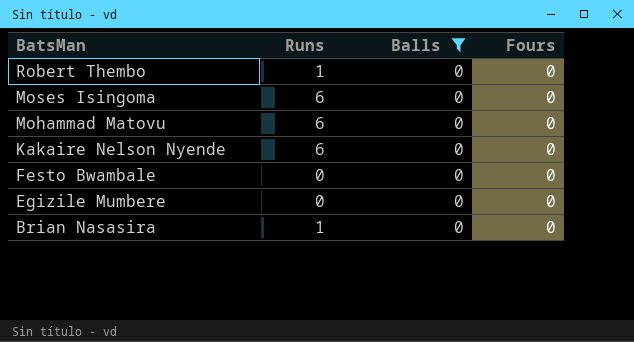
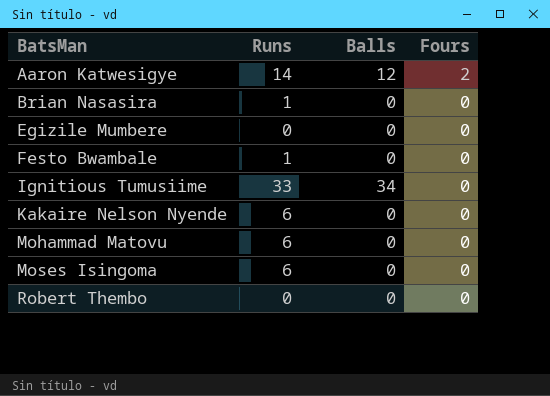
filter: Balls = 0 -> none
row order: BatsMan descending -> BatsMan ascending
Festo Bwambale | Runs: 0 -> 1
Robert Thembo | Runs: 1 -> 0

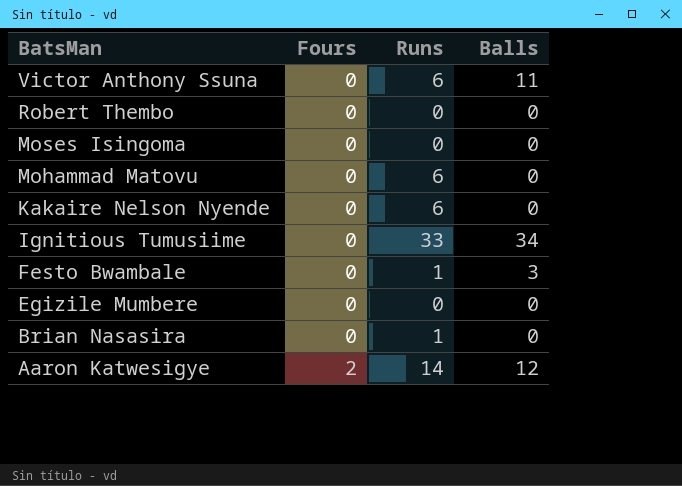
row order: BatsMan ascending -> BatsMan descending
column Fours | position: 4 -> 2
row Victor Anthony Ssuna: none -> 0 | 6 | 11
Moses Isingoma | Runs: 6 -> 0
Festo Bwambale | Balls: 0 -> 3

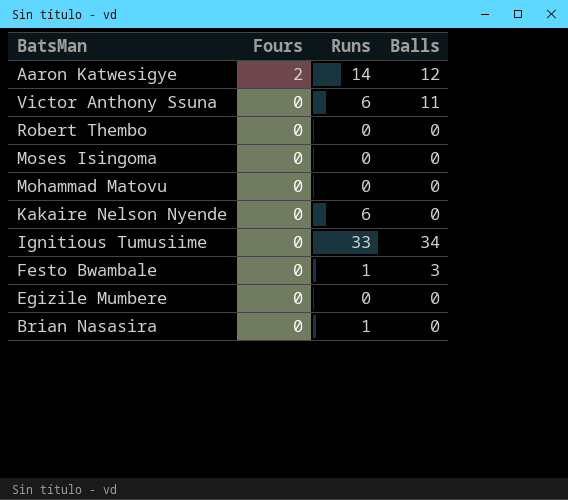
row order: BatsMan descending -> Fours descending
Mohammad Matovu | Runs: 6 -> 0

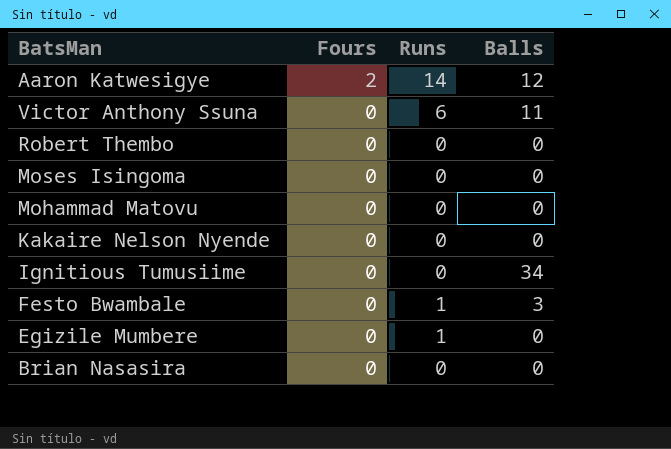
Kakaire Nelson Nyende | Runs: 6 -> 0
Ignitious Tumusiime | Runs: 33 -> 0
Egizile Mumbere | Runs: 0 -> 1
Brian Nasasira | Runs: 1 -> 0

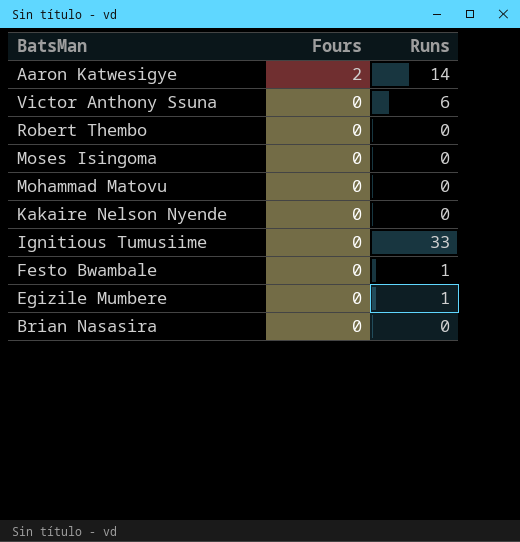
column Balls | position: 4 -> none
Ignitious Tumusiime | Runs: 0 -> 33

